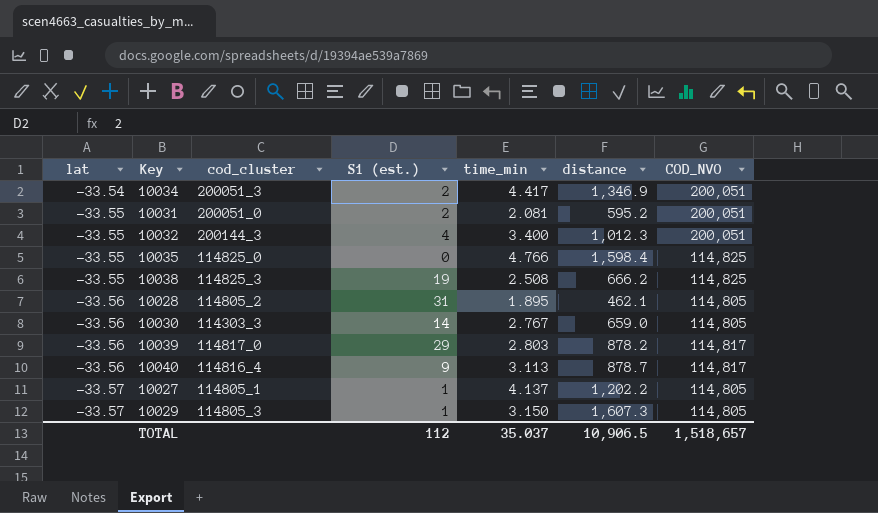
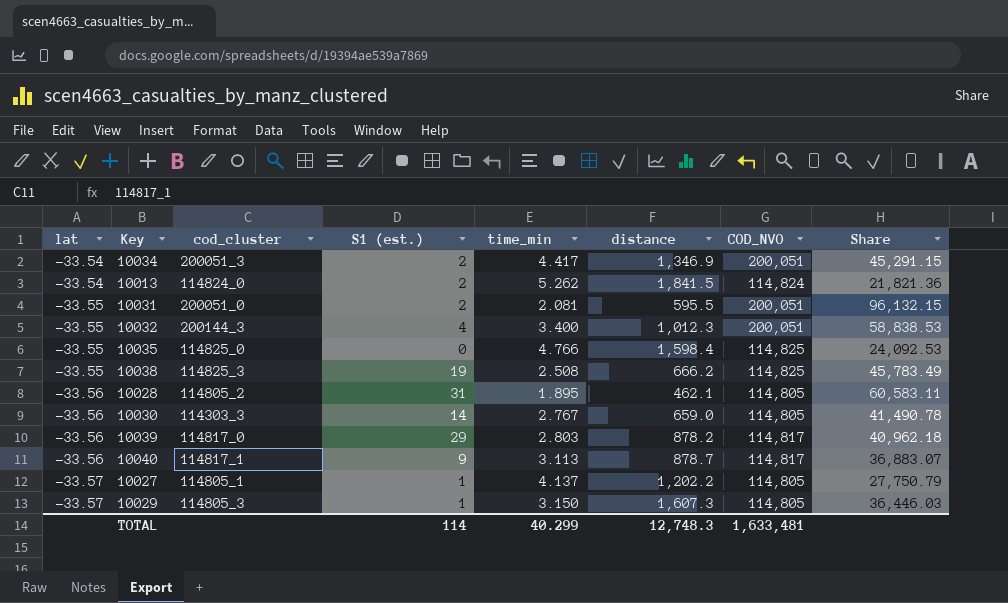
column Share | formula: none -> [COD_NVO] / [time_min]
row 10013: none -> -33.54 | 114824_0 | 2 | 5.262 | 1,841.5 | 114,824 | 21,821.36
10031 | distance: 595.2 -> 595.5
10040 | cod_cluster: 114816_4 -> 114817_1
TOTAL | S1 (est.): 112 -> 114
TOTAL | time_min: 35.037 -> 40.299
TOTAL | distance: 10,906.5 -> 12,748.3
TOTAL | COD_NVO: 1,518,657 -> 1,633,481

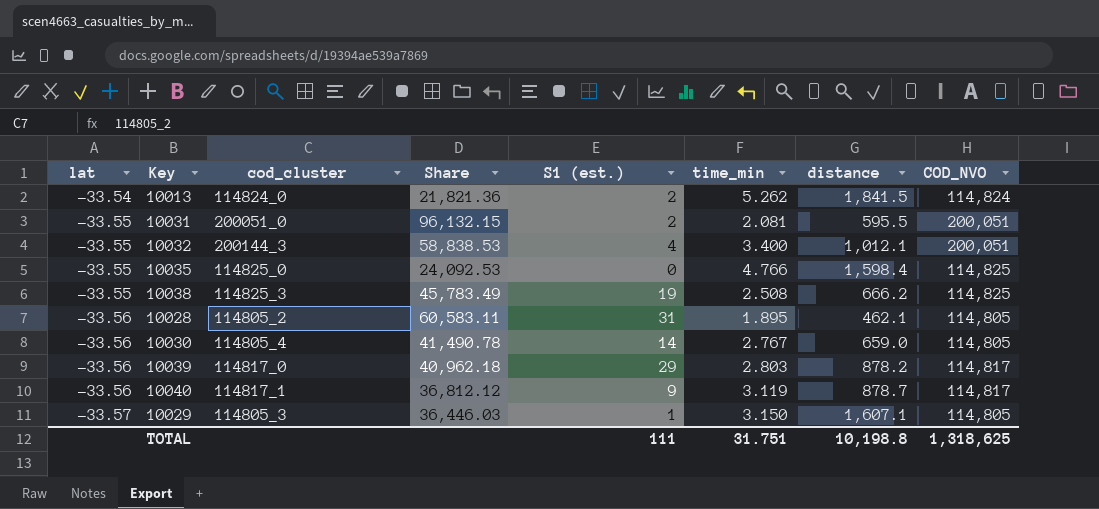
column Share | position: 8 -> 4
row 10034: -33.54 | 200051_3 | 2 | 4.417 | 1,346.9 | 200,051 | 45,291.15 -> none
row 10027: -33.57 | 114805_1 | 1 | 4.137 | 1,202.2 | 114,805 | 27,750.79 -> none
10032 | distance: 1,012.3 -> 1,012.1
10030 | cod_cluster: 114303_3 -> 114805_4
10040 | Share: 36,883.07 -> 36,812.12
10040 | time_min: 3.113 -> 3.119
10029 | distance: 1,607.3 -> 1,607.1
TOTAL | S1 (est.): 114 -> 111
TOTAL | time_min: 40.299 -> 31.751
TOTAL | distance: 12,748.3 -> 10,198.8
TOTAL | COD_NVO: 1,633,481 -> 1,318,625

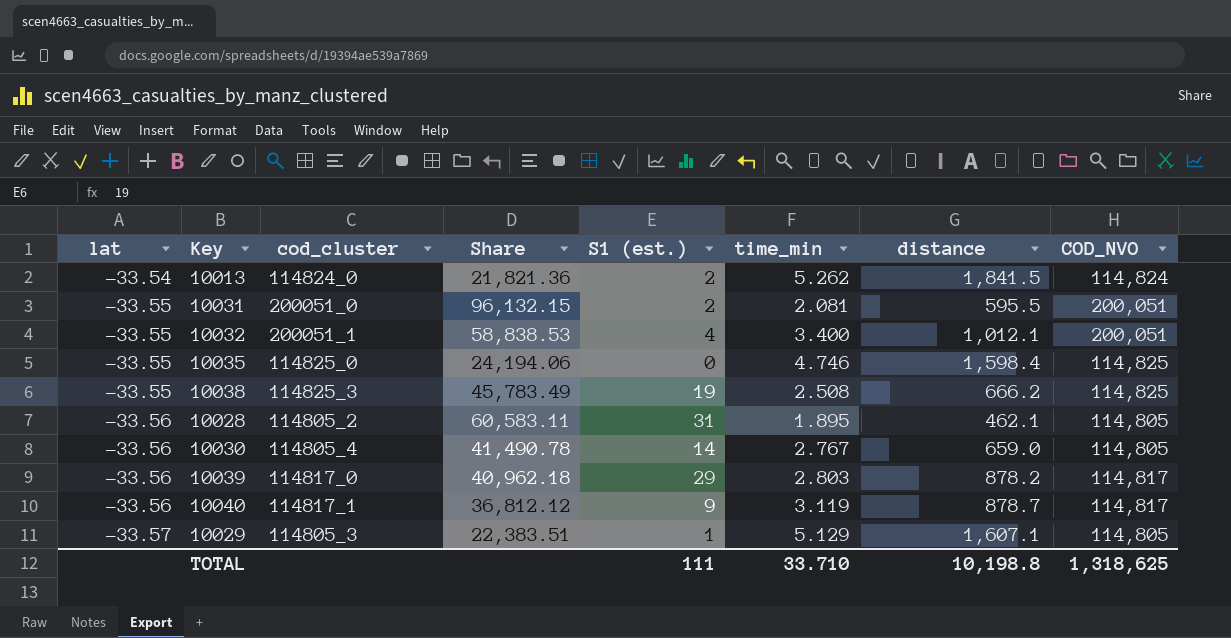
10032 | cod_cluster: 200144_3 -> 200051_1
10035 | Share: 24,092.53 -> 24,194.06
10035 | time_min: 4.766 -> 4.746
10029 | Share: 36,446.03 -> 22,383.51
10029 | time_min: 3.150 -> 5.129
TOTAL | time_min: 31.751 -> 33.710

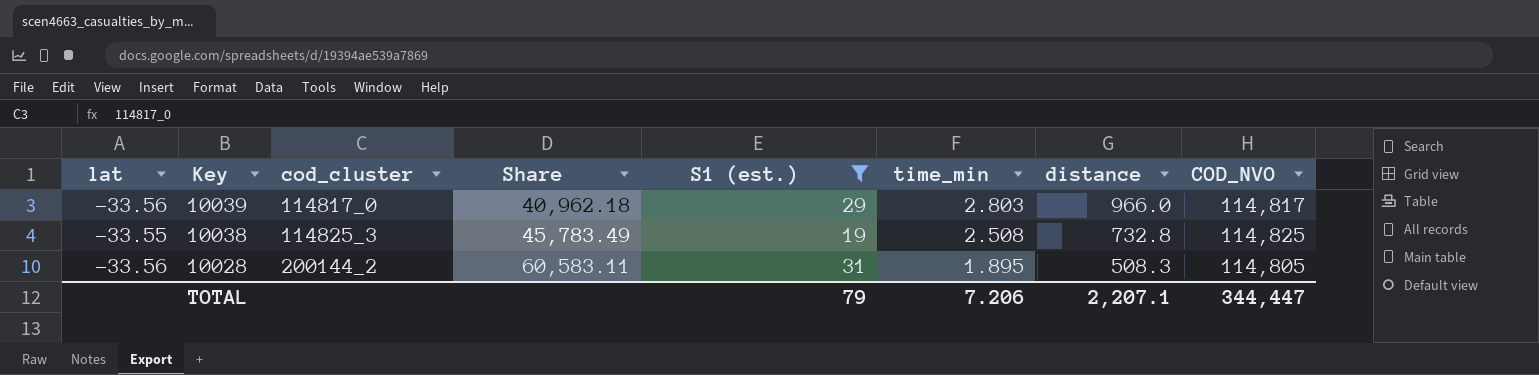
filter: none -> S1 (est.) >= 19
row order: lat descending -> Key descending
10039 | distance: 878.2 -> 966.0
10038 | distance: 666.2 -> 732.8
10028 | cod_cluster: 114805_2 -> 200144_2
10028 | distance: 462.1 -> 508.3
TOTAL | S1 (est.): 111 -> 79
TOTAL | time_min: 33.710 -> 7.206
TOTAL | distance: 10,198.8 -> 2,207.1
TOTAL | COD_NVO: 1,318,625 -> 344,447

